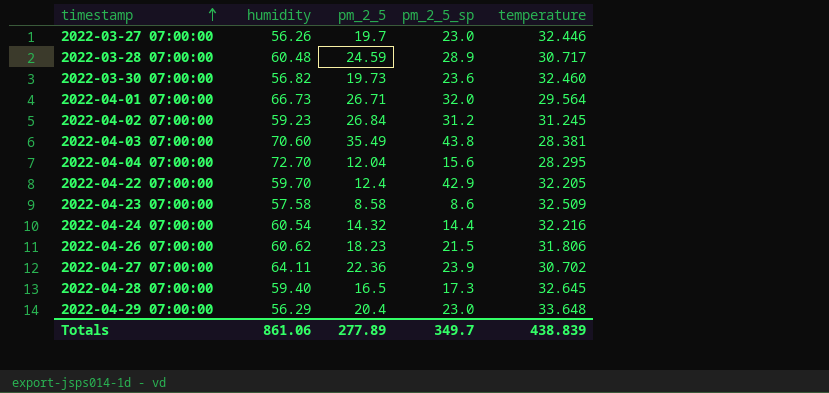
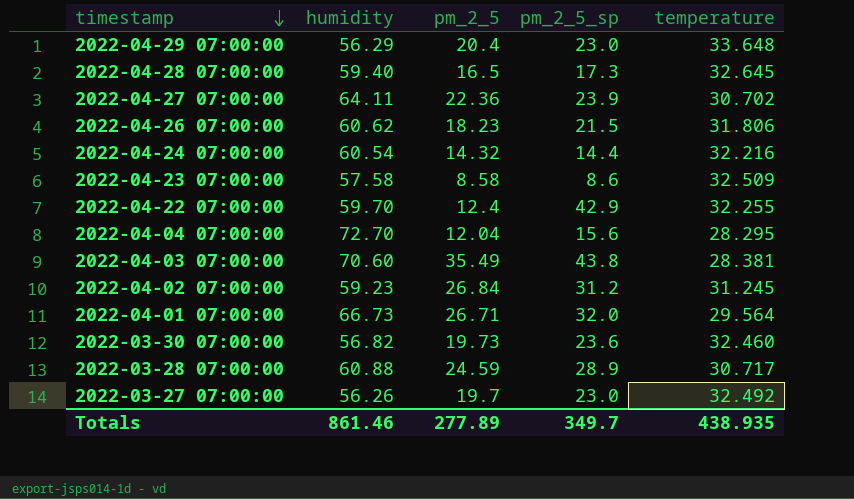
row order: timestamp ascending -> timestamp descending
2022-04-22 07:00:00 | temperature: 32.205 -> 32.255
2022-03-28 07:00:00 | humidity: 60.48 -> 60.88
2022-03-27 07:00:00 | temperature: 32.446 -> 32.492
Totals | humidity: 861.06 -> 861.46
Totals | temperature: 438.839 -> 438.935

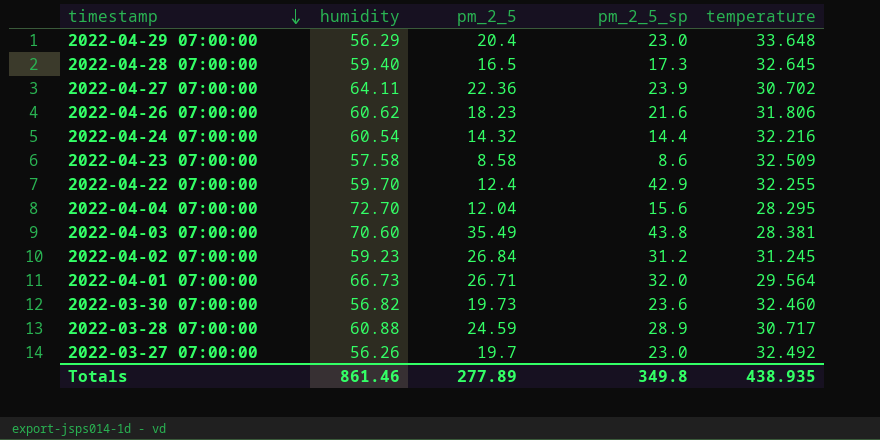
2022-04-26 07:00:00 | pm_2_5_sp: 21.5 -> 21.6
Totals | pm_2_5_sp: 349.7 -> 349.8

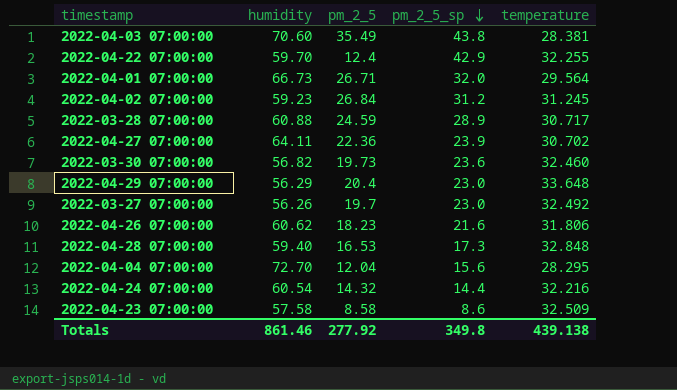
row order: timestamp descending -> pm_2_5_sp descending
2022-04-28 07:00:00 | pm_2_5: 16.5 -> 16.53
2022-04-28 07:00:00 | temperature: 32.645 -> 32.848
Totals | pm_2_5: 277.89 -> 277.92
Totals | temperature: 438.935 -> 439.138

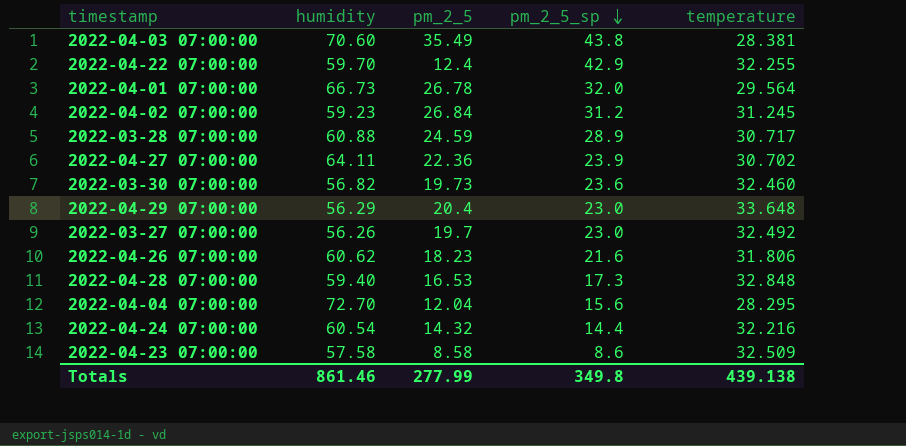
2022-04-01 07:00:00 | pm_2_5: 26.71 -> 26.78
Totals | pm_2_5: 277.92 -> 277.99

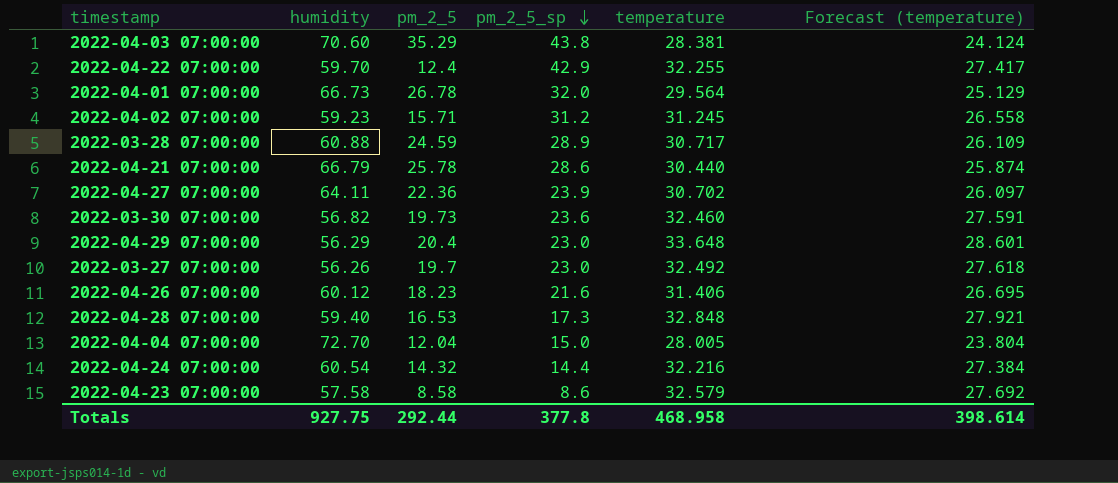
column Forecast (temperature) | formula: none -> [temperature] * 0.85
2022-04-03 07:00:00 | pm_2_5: 35.49 -> 35.29
2022-04-02 07:00:00 | pm_2_5: 26.84 -> 15.71
row 2022-04-21 07:00:00: none -> 66.79 | 25.78 | 28.6 | 30.440 | 25.874
2022-04-26 07:00:00 | humidity: 60.62 -> 60.12
2022-04-26 07:00:00 | temperature: 31.806 -> 31.406
2022-04-04 07:00:00 | pm_2_5_sp: 15.6 -> 15.0
2022-04-04 07:00:00 | temperature: 28.295 -> 28.005
2022-04-23 07:00:00 | temperature: 32.509 -> 32.579
Totals | humidity: 861.46 -> 927.75
Totals | pm_2_5: 277.99 -> 292.44
Totals | pm_2_5_sp: 349.8 -> 377.8
Totals | temperature: 439.138 -> 468.958

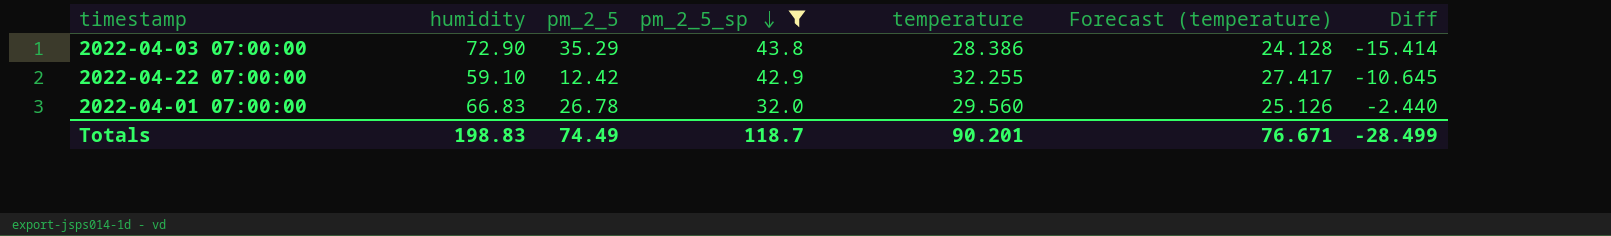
filter: none -> pm_2_5_sp >= 32.0
column Diff | formula: none -> [temperature] - [pm_2_5_sp]
2022-04-03 07:00:00 | humidity: 70.60 -> 72.90
2022-04-03 07:00:00 | temperature: 28.381 -> 28.386
2022-04-03 07:00:00 | Forecast (temperature): 24.124 -> 24.128
2022-04-22 07:00:00 | humidity: 59.70 -> 59.10
2022-04-22 07:00:00 | pm_2_5: 12.4 -> 12.42
2022-04-01 07:00:00 | humidity: 66.73 -> 66.83
2022-04-01 07:00:00 | temperature: 29.564 -> 29.560
2022-04-01 07:00:00 | Forecast (temperature): 25.129 -> 25.126
Totals | humidity: 927.75 -> 198.83
Totals | pm_2_5: 292.44 -> 74.49
Totals | pm_2_5_sp: 377.8 -> 118.7
Totals | temperature: 468.958 -> 90.201
Totals | Forecast (temperature): 398.614 -> 76.671

